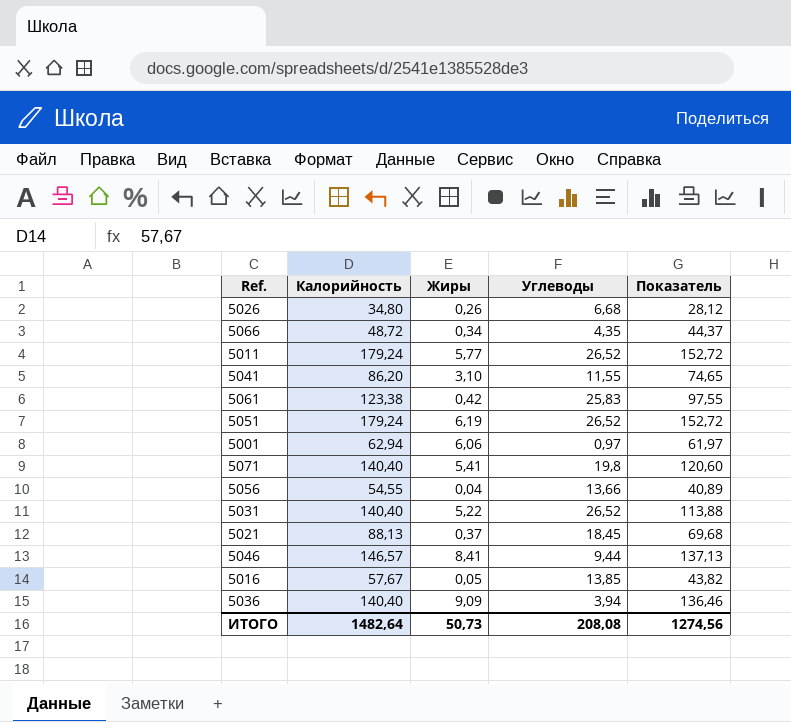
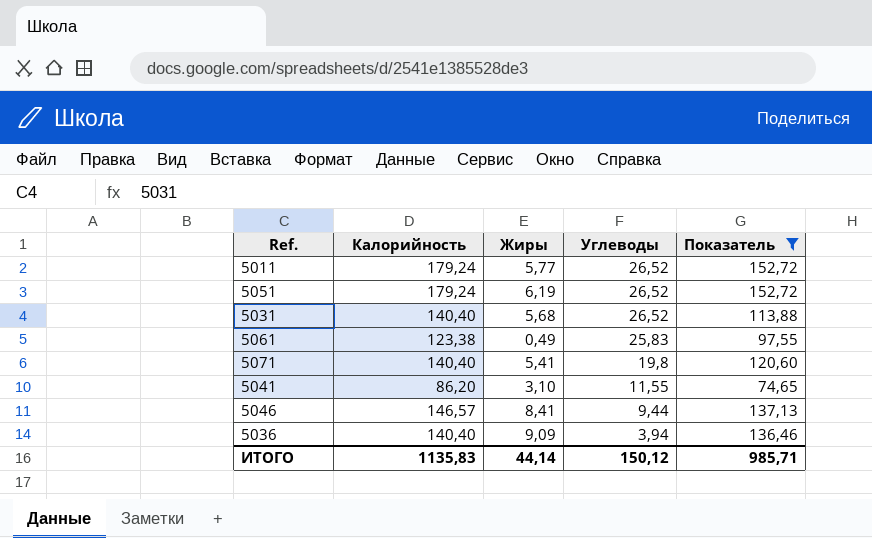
filter: none -> Показатель >= 74,65
row order: none -> Углеводы descending
5031 | Жиры: 5,22 -> 5,68
5061 | Жиры: 0,42 -> 0,49
ИТОГО | Калорийность: 1482,64 -> 1135,83
ИТОГО | Жиры: 50,73 -> 44,14
ИТОГО | Углеводы: 208,08 -> 150,12
ИТОГО | Показатель: 1274,56 -> 985,71

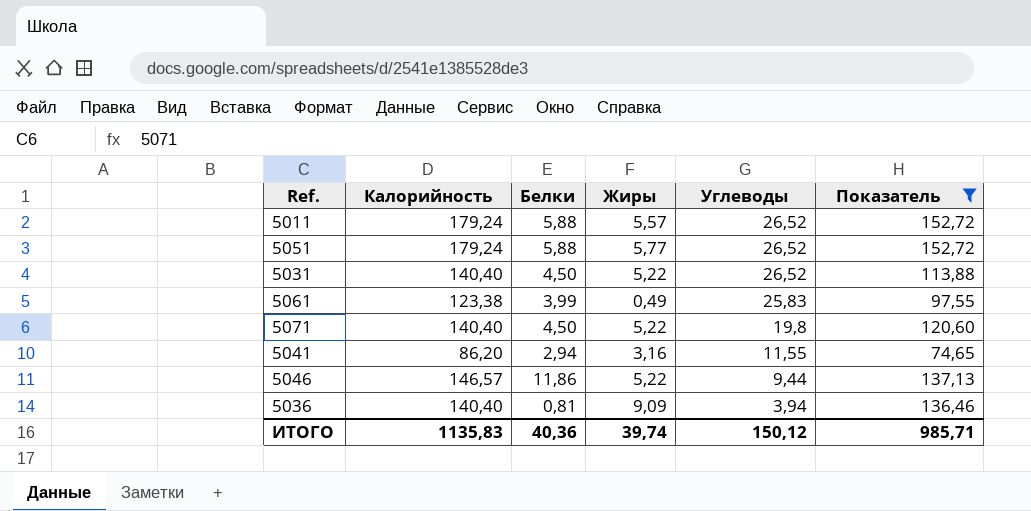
column Белки | position: none -> 3
5011 | Жиры: 5,77 -> 5,57
5051 | Жиры: 6,19 -> 5,77
5031 | Жиры: 5,68 -> 5,22
5071 | Жиры: 5,41 -> 5,22
5041 | Жиры: 3,10 -> 3,16
5046 | Жиры: 8,41 -> 5,22
ИТОГО | Жиры: 44,14 -> 39,74

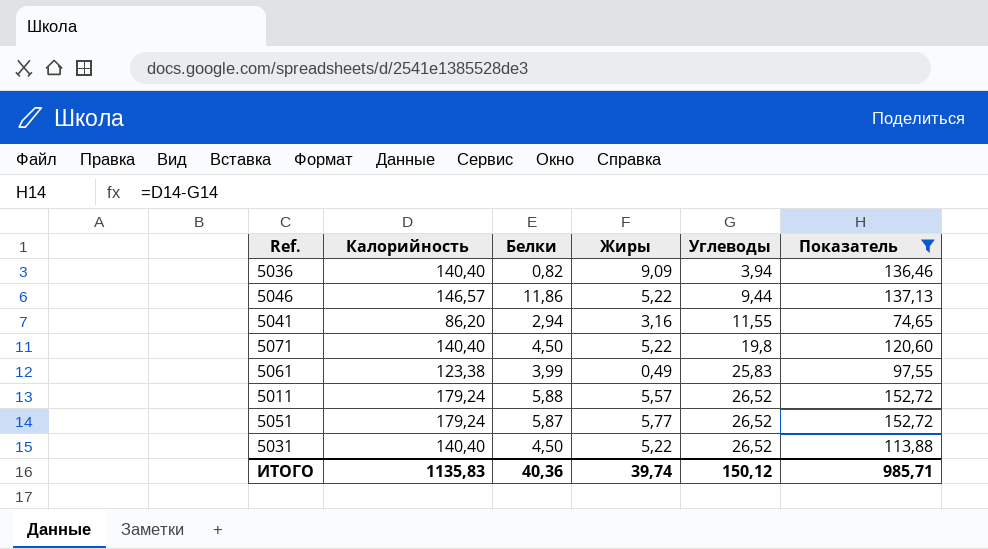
row order: Углеводы descending -> Углеводы ascending
5036 | Белки: 0,81 -> 0,82
5051 | Белки: 5,88 -> 5,87

